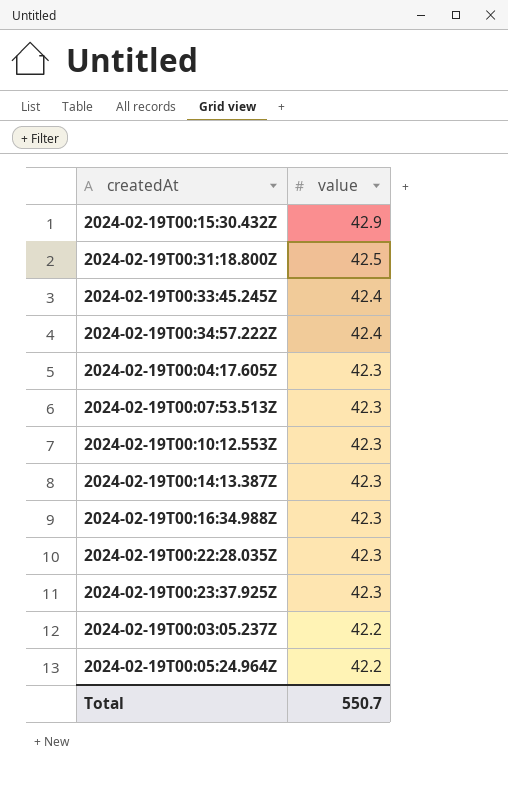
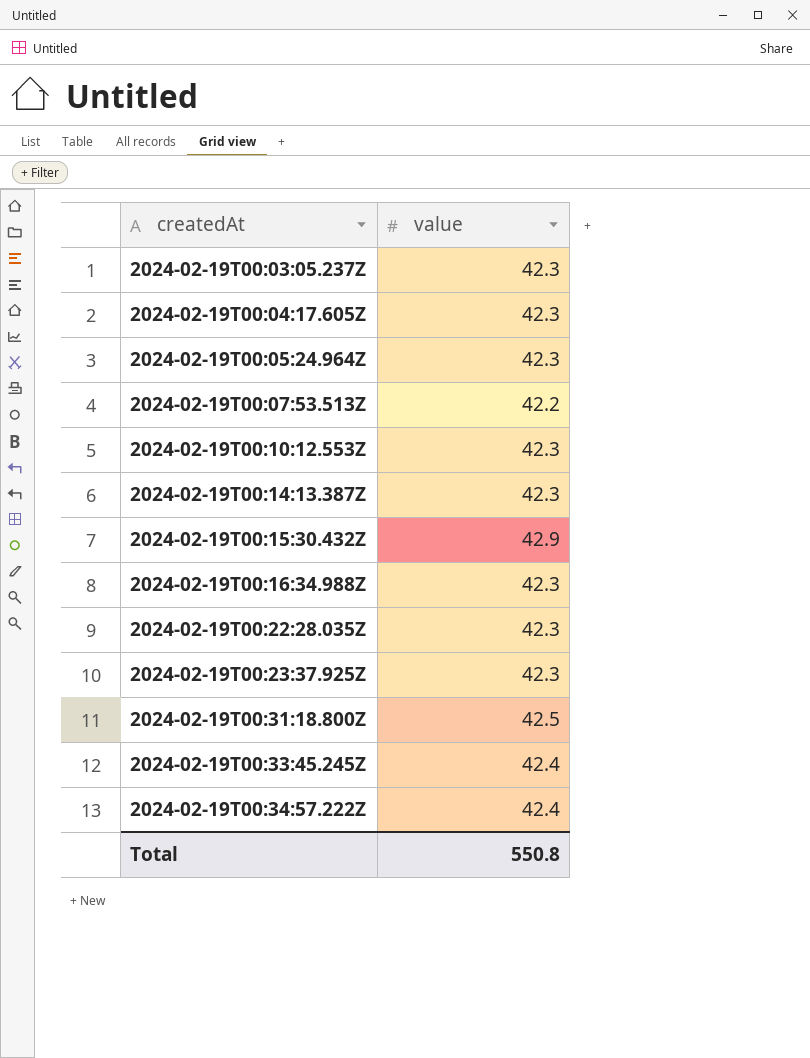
row order: value descending -> createdAt ascending
2024-02-19T00:03:05.237Z | value: 42.2 -> 42.3
2024-02-19T00:05:24.964Z | value: 42.2 -> 42.3
2024-02-19T00:07:53.513Z | value: 42.3 -> 42.2
Total | value: 550.7 -> 550.8

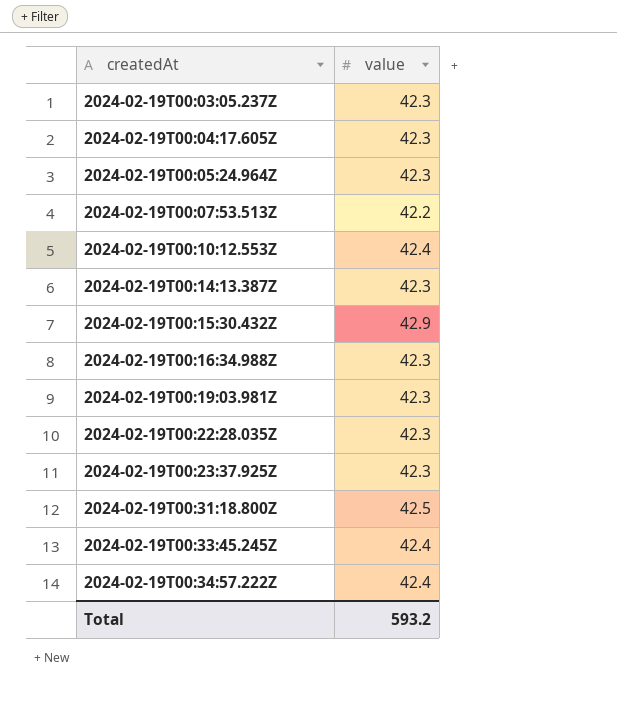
2024-02-19T00:10:12.553Z | value: 42.3 -> 42.4
row 2024-02-19T00:19:03.981Z: none -> 42.3
Total | value: 550.8 -> 593.2

